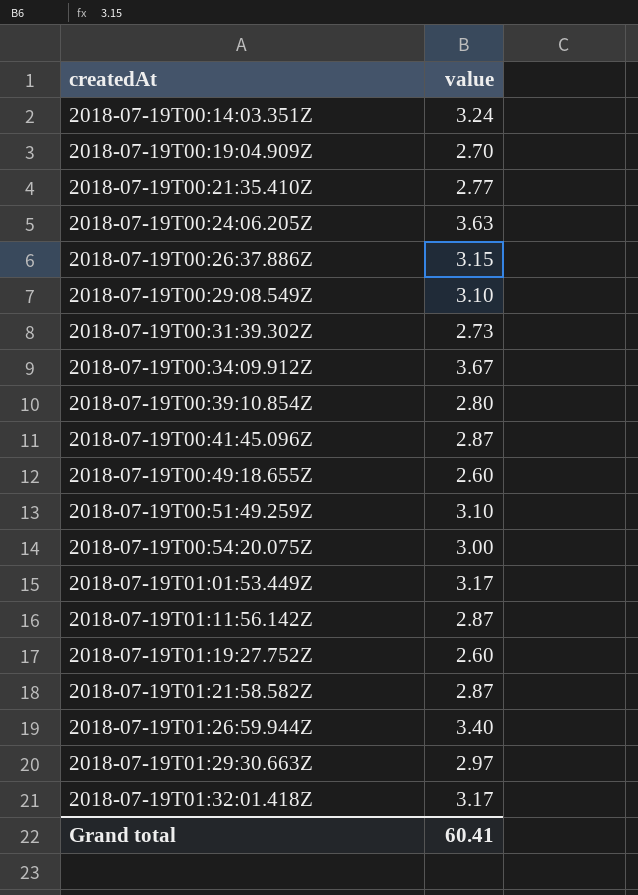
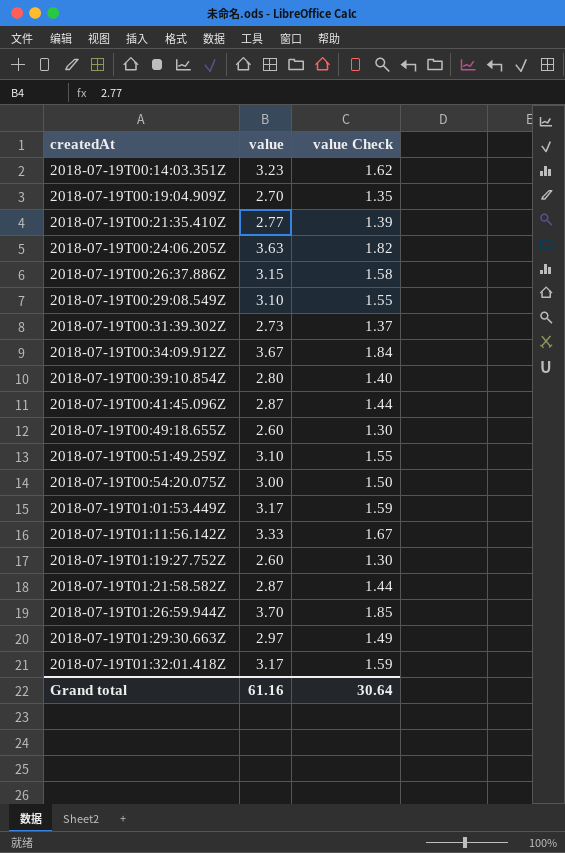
column value Check | formula: none -> [value] * 0.5
2018-07-19T00:14:03.351Z | value: 3.24 -> 3.23
2018-07-19T01:11:56.142Z | value: 2.87 -> 3.33
2018-07-19T01:26:59.944Z | value: 3.40 -> 3.70
Grand total | value: 60.41 -> 61.16

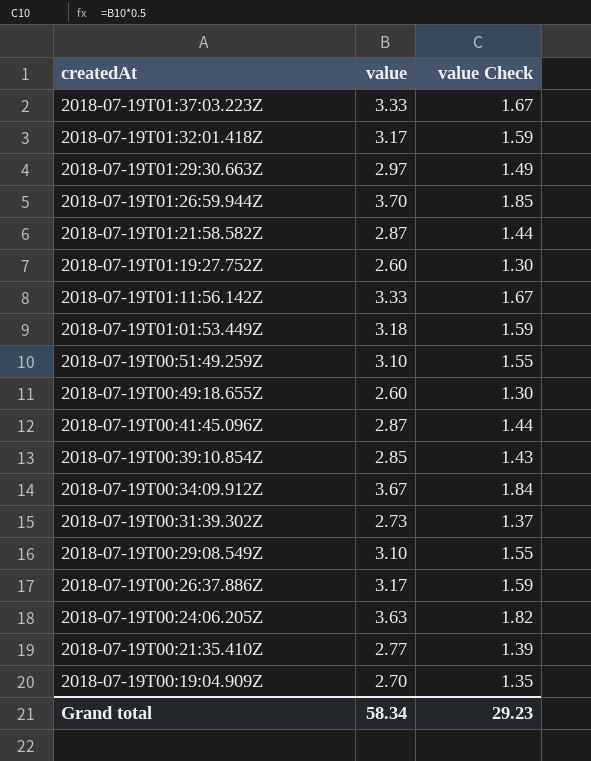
row order: createdAt ascending -> createdAt descending
row 2018-07-19T00:14:03.351Z: 3.23 | 1.62 -> none
row 2018-07-19T00:54:20.075Z: 3.00 | 1.50 -> none
row 2018-07-19T01:37:03.223Z: none -> 3.33 | 1.67
2018-07-19T01:01:53.449Z | value: 3.17 -> 3.18
2018-07-19T00:39:10.854Z | value: 2.80 -> 2.85
2018-07-19T00:39:10.854Z | value Check: 1.40 -> 1.43
2018-07-19T00:26:37.886Z | value: 3.15 -> 3.17
2018-07-19T00:26:37.886Z | value Check: 1.58 -> 1.59
Grand total | value: 61.16 -> 58.34
Grand total | value Check: 30.64 -> 29.23

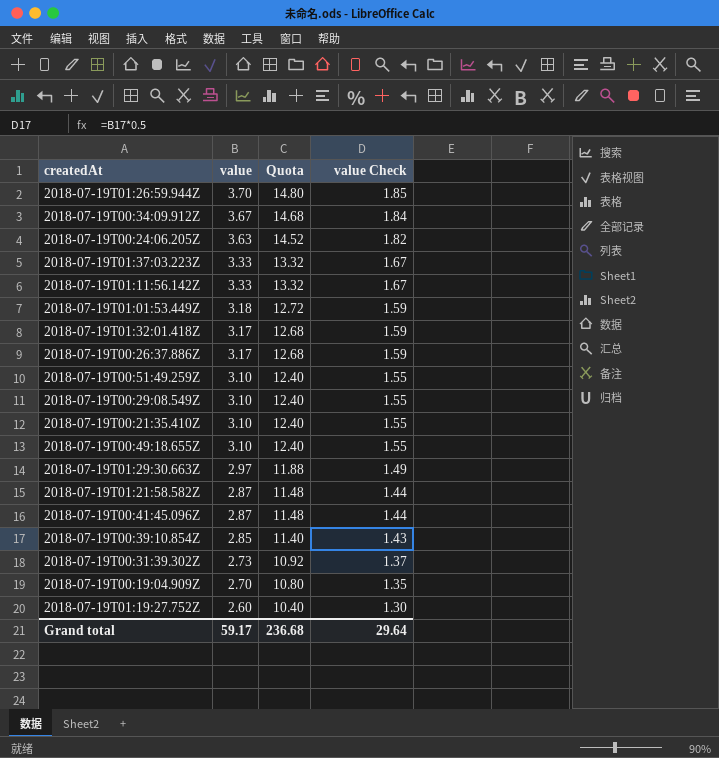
row order: createdAt descending -> value descending
column Quota | formula: none -> [value] * 4
2018-07-19T00:21:35.410Z | value: 2.77 -> 3.10
2018-07-19T00:21:35.410Z | value Check: 1.39 -> 1.55
2018-07-19T00:49:18.655Z | value: 2.60 -> 3.10
2018-07-19T00:49:18.655Z | value Check: 1.30 -> 1.55
Grand total | value: 58.34 -> 59.17
Grand total | value Check: 29.23 -> 29.64

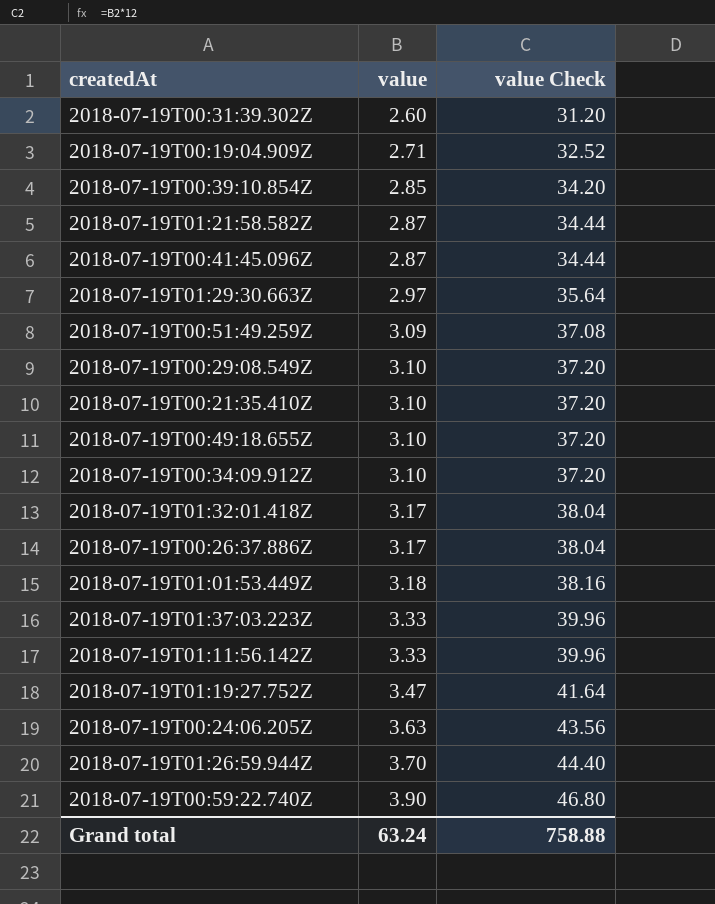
row order: value descending -> value ascending
column Quota | formula: [value] * 4 -> none
column value Check | formula: [value] * 0.5 -> [value] * 12
2018-07-19T00:31:39.302Z | value: 2.73 -> 2.60
2018-07-19T00:19:04.909Z | value: 2.70 -> 2.71
2018-07-19T00:51:49.259Z | value: 3.10 -> 3.09
2018-07-19T00:34:09.912Z | value: 3.67 -> 3.10
2018-07-19T01:19:27.752Z | value: 2.60 -> 3.47
row 2018-07-19T00:59:22.740Z: none -> 3.90 | 46.80
Grand total | value: 59.17 -> 63.24
Grand total | value Check: 29.64 -> 758.88

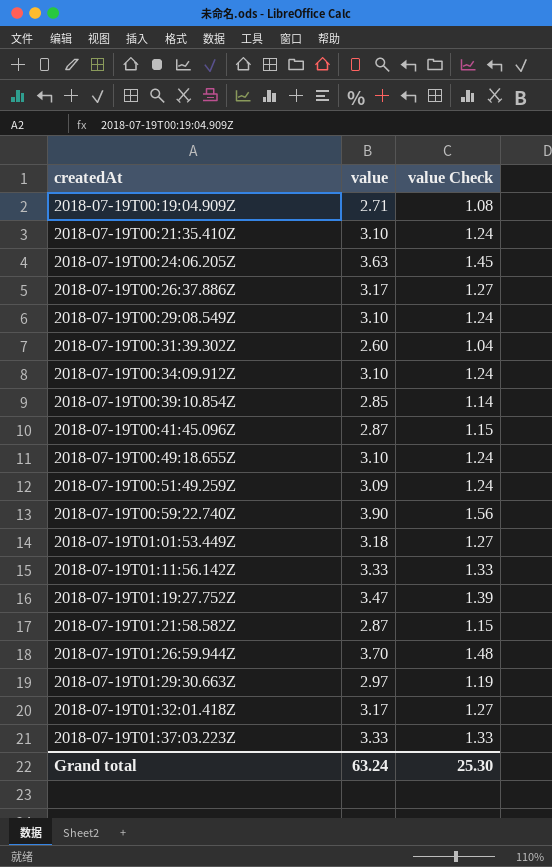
row order: value ascending -> createdAt ascending
column value Check | formula: [value] * 12 -> [value] * 0.4
Grand total | value Check: 758.88 -> 25.30

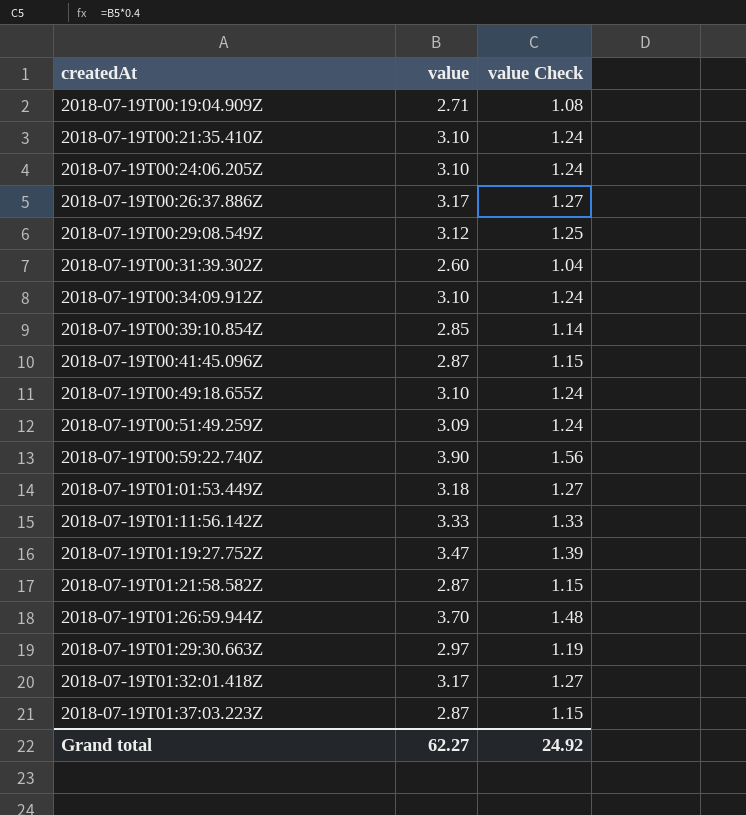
2018-07-19T00:24:06.205Z | value: 3.63 -> 3.10
2018-07-19T00:24:06.205Z | value Check: 1.45 -> 1.24
2018-07-19T00:29:08.549Z | value: 3.10 -> 3.12
2018-07-19T00:29:08.549Z | value Check: 1.24 -> 1.25
2018-07-19T01:37:03.223Z | value: 3.33 -> 2.87
2018-07-19T01:37:03.223Z | value Check: 1.33 -> 1.15
Grand total | value: 63.24 -> 62.27
Grand total | value Check: 25.30 -> 24.92

